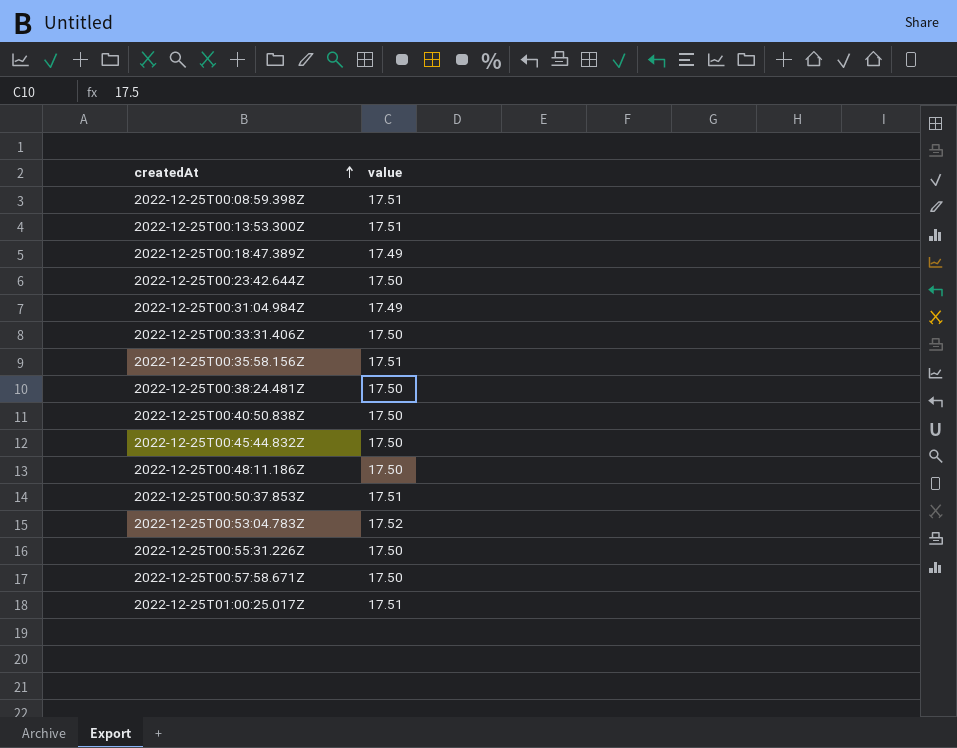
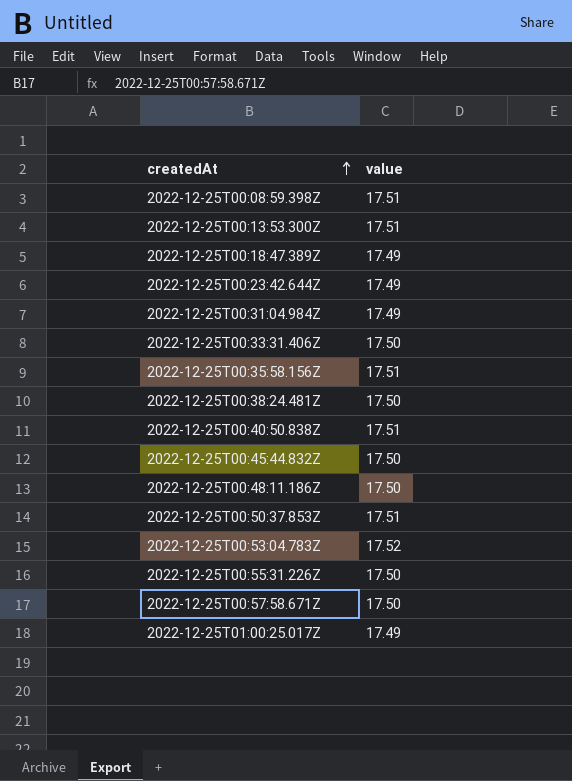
2022-12-25T00:23:42.644Z | value: 17.50 -> 17.49
2022-12-25T00:40:50.838Z | value: 17.50 -> 17.51
2022-12-25T01:00:25.017Z | value: 17.51 -> 17.49

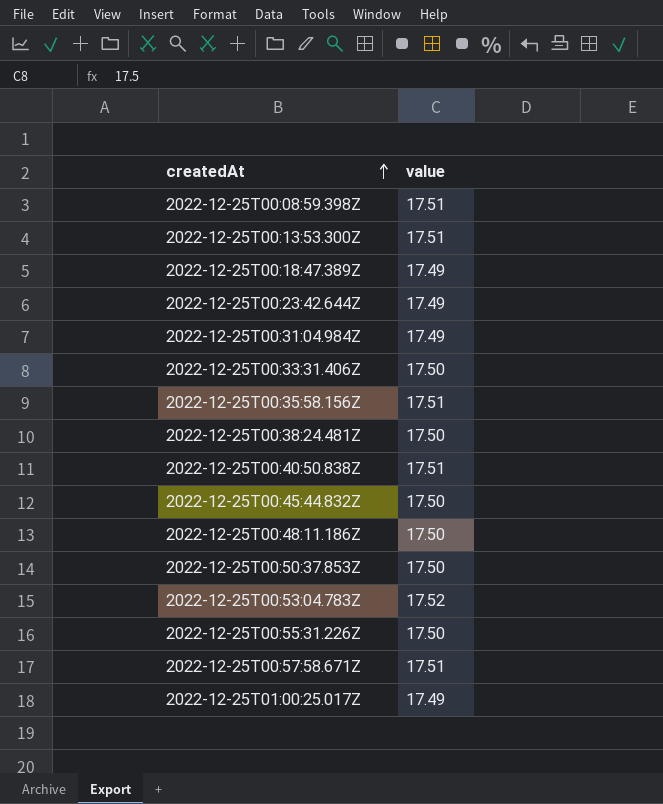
2022-12-25T00:50:37.853Z | value: 17.51 -> 17.50
2022-12-25T00:57:58.671Z | value: 17.50 -> 17.51

